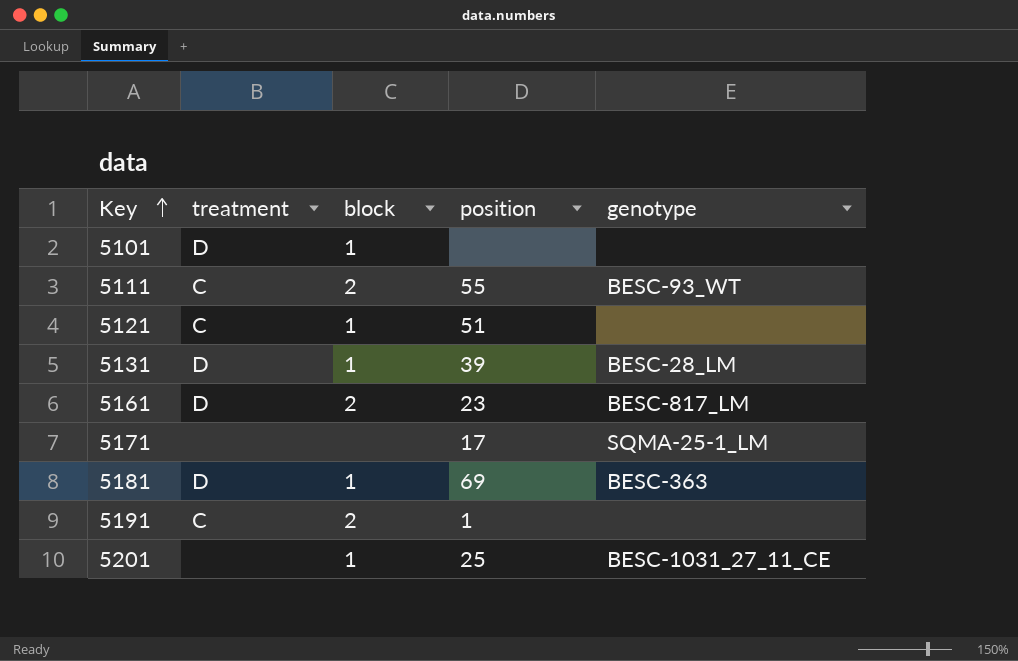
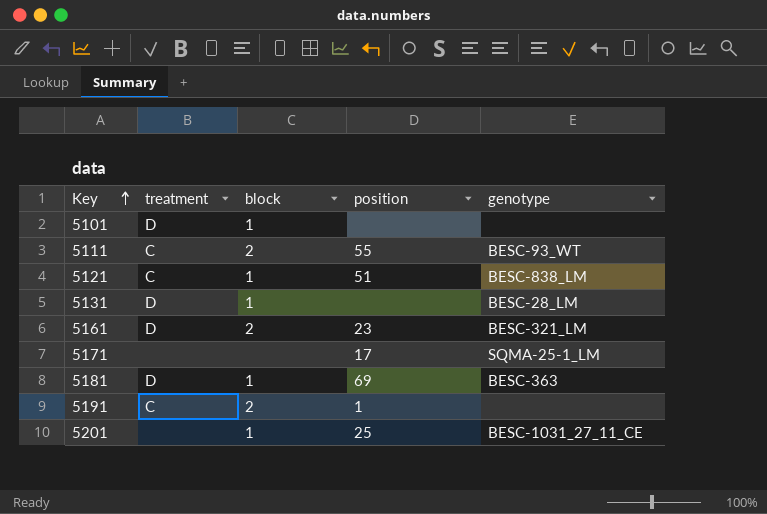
5121 | genotype: none -> BESC-838_LM
5131 | position: 39 -> none
5161 | genotype: BESC-817_LM -> BESC-321_LM

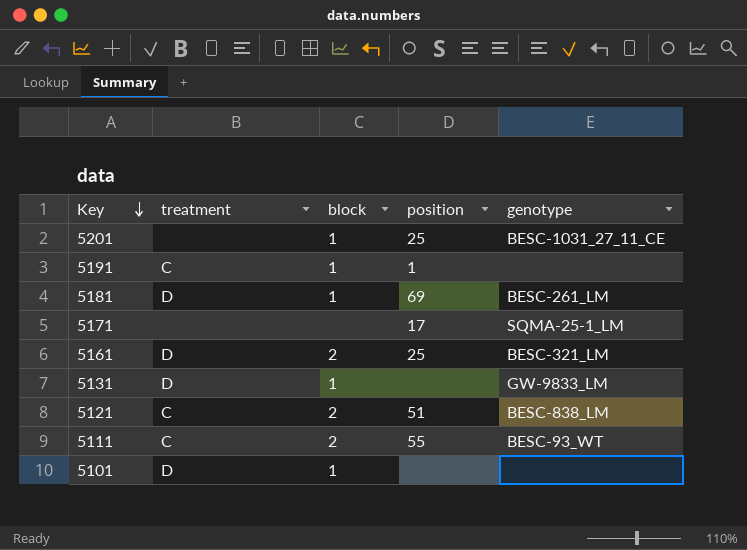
row order: Key ascending -> Key descending
5191 | block: 2 -> 1
5181 | genotype: BESC-363 -> BESC-261_LM
5161 | position: 23 -> 25
5131 | genotype: BESC-28_LM -> GW-9833_LM
5121 | block: 1 -> 2

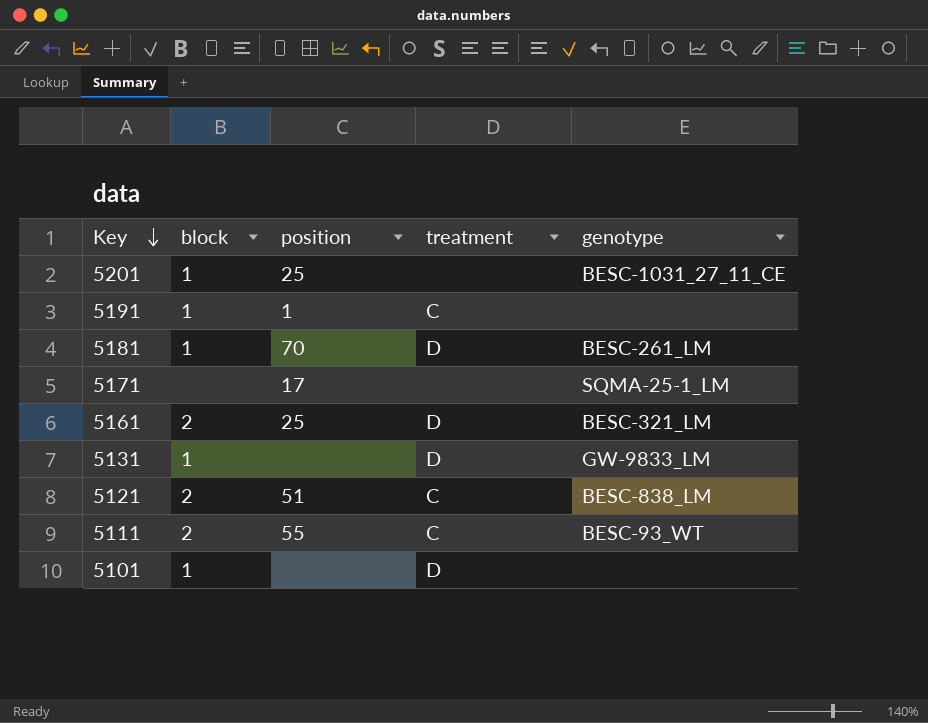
column treatment | position: 2 -> 4
5181 | position: 69 -> 70

